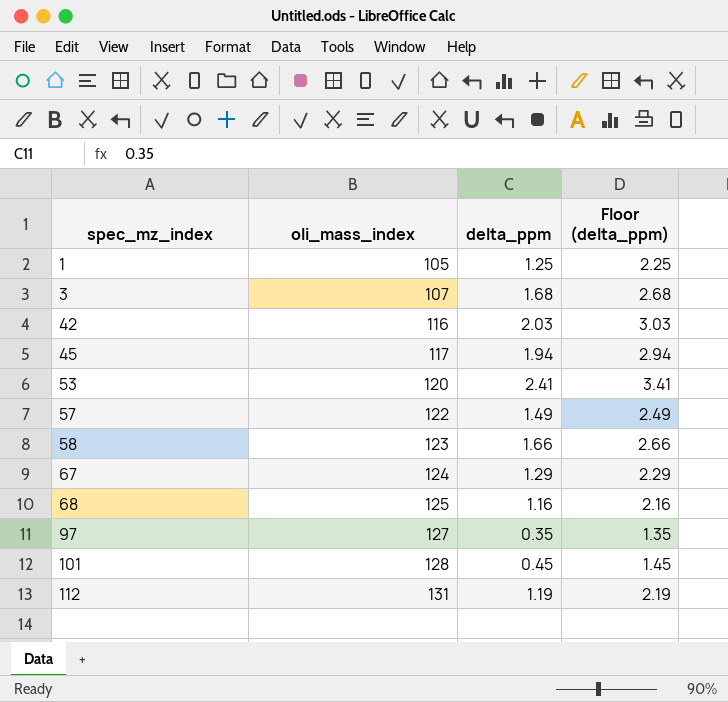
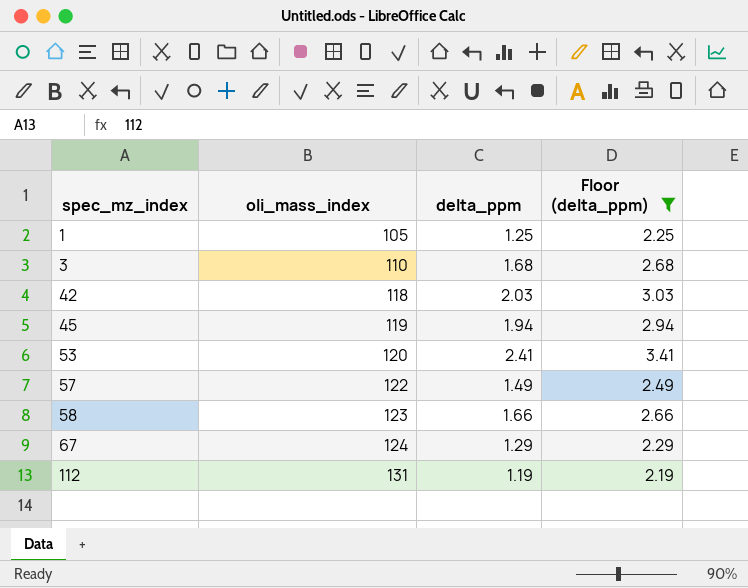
filter: none -> Floor (delta_ppm) >= 2.19
3 | oli_mass_index: 107 -> 110
42 | oli_mass_index: 116 -> 118
45 | oli_mass_index: 117 -> 119

